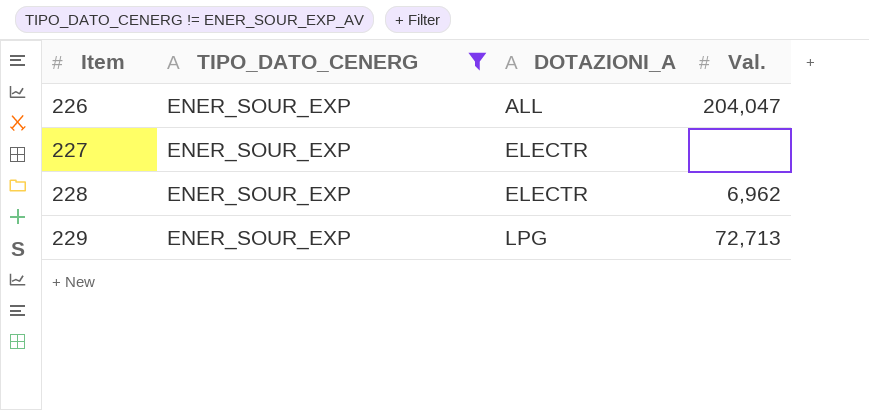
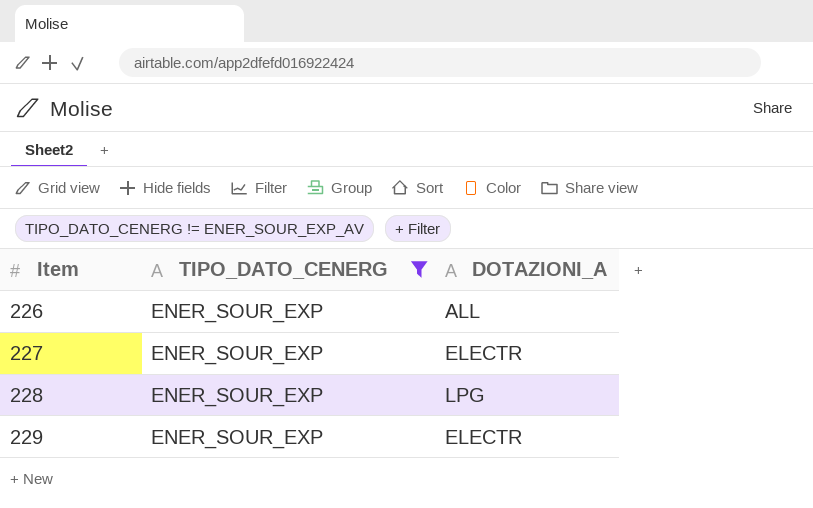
column Val. | position: 4 -> none
228 | DOTAZIONI_A: ELECTR -> LPG
229 | DOTAZIONI_A: LPG -> ELECTR

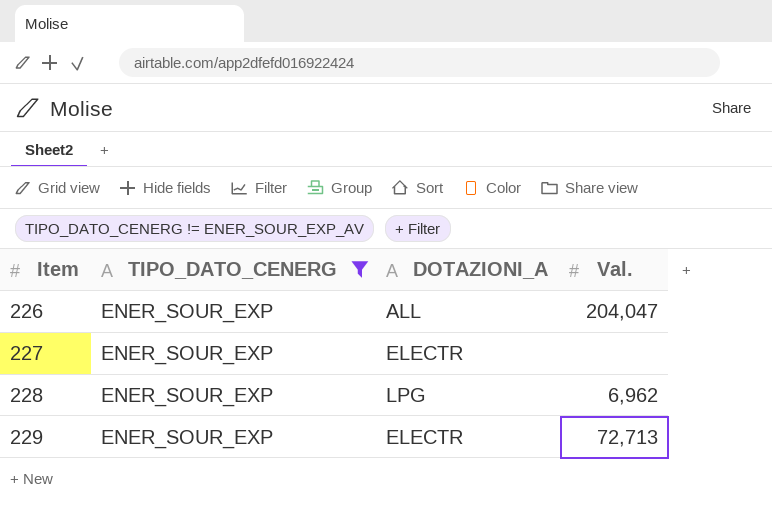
column Val. | position: none -> 4

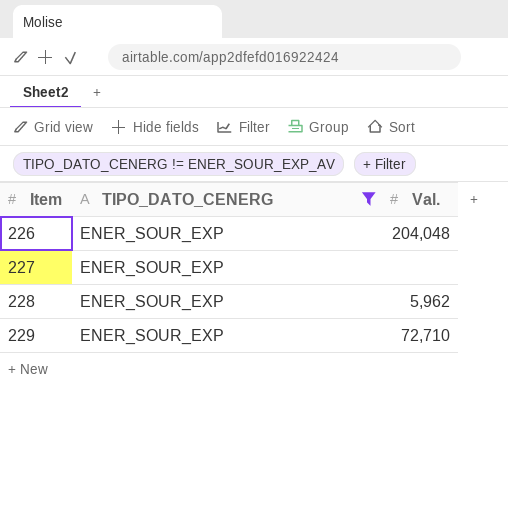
column DOTAZIONI_A | position: 3 -> none
226 | Val.: 204,047 -> 204,048
228 | Val.: 6,962 -> 5,962
229 | Val.: 72,713 -> 72,710

